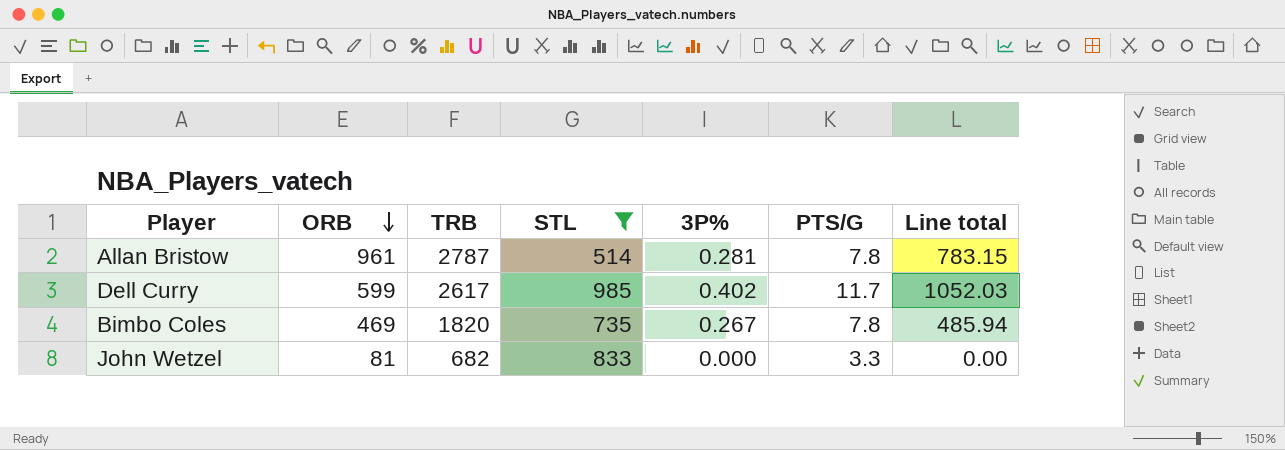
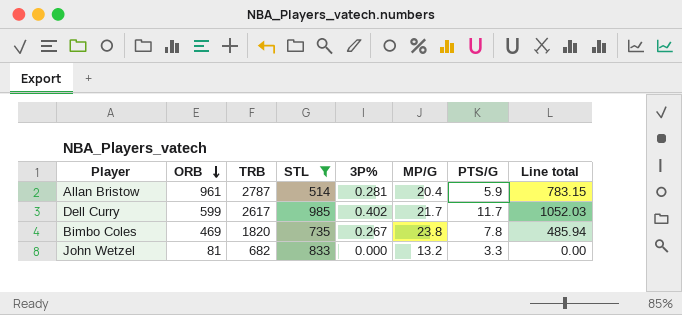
column MP/G | position: none -> 6
Allan Bristow | PTS/G: 7.8 -> 5.9

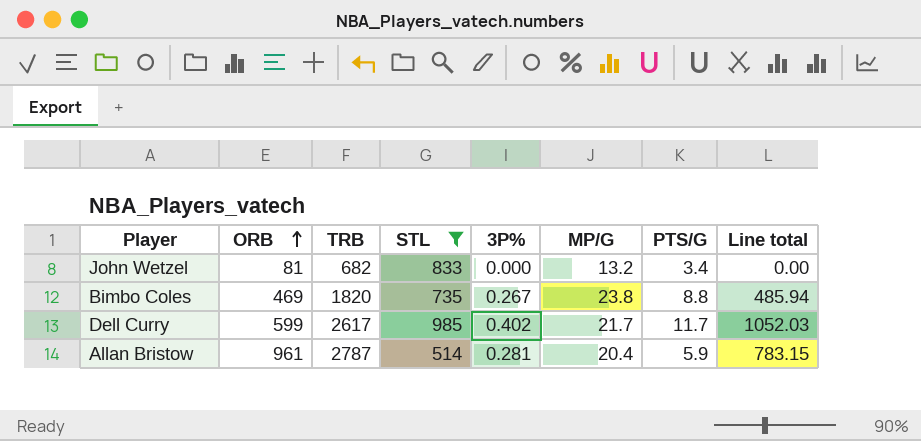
row order: ORB descending -> ORB ascending
John Wetzel | PTS/G: 3.3 -> 3.4
Bimbo Coles | PTS/G: 7.8 -> 8.8

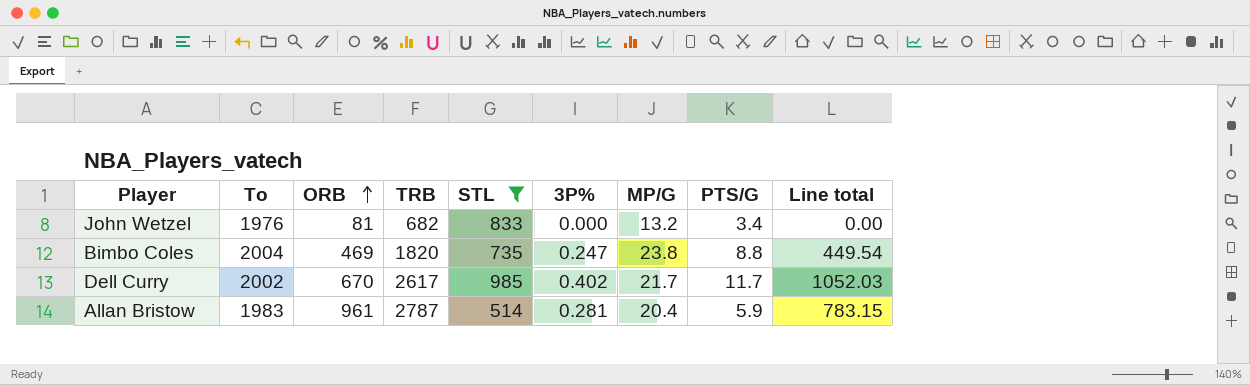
column To | position: none -> 2
Bimbo Coles | 3P%: 0.267 -> 0.247
Bimbo Coles | Line total: 485.94 -> 449.54
Dell Curry | ORB: 599 -> 670

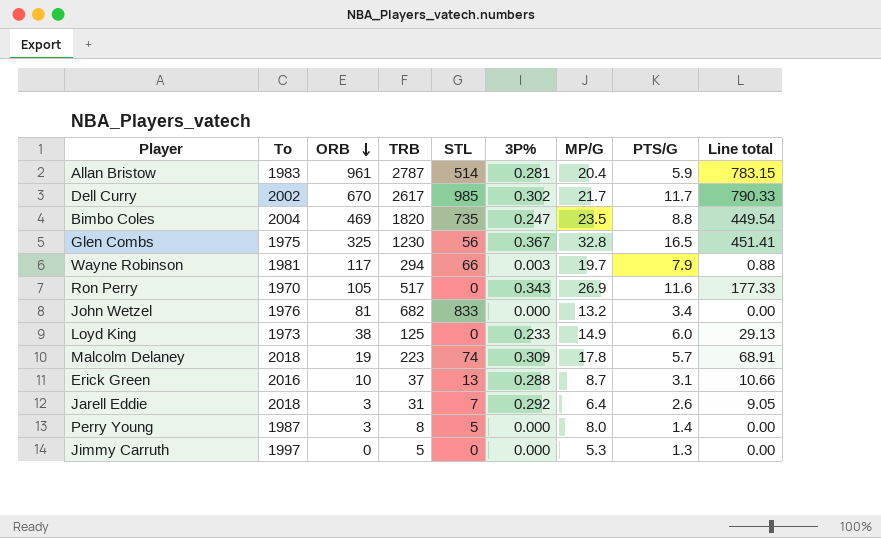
filter: STL >= 514 -> none
row order: ORB ascending -> ORB descending
Dell Curry | 3P%: 0.402 -> 0.302
Dell Curry | Line total: 1052.03 -> 790.33
Bimbo Coles | MP/G: 23.8 -> 23.5

